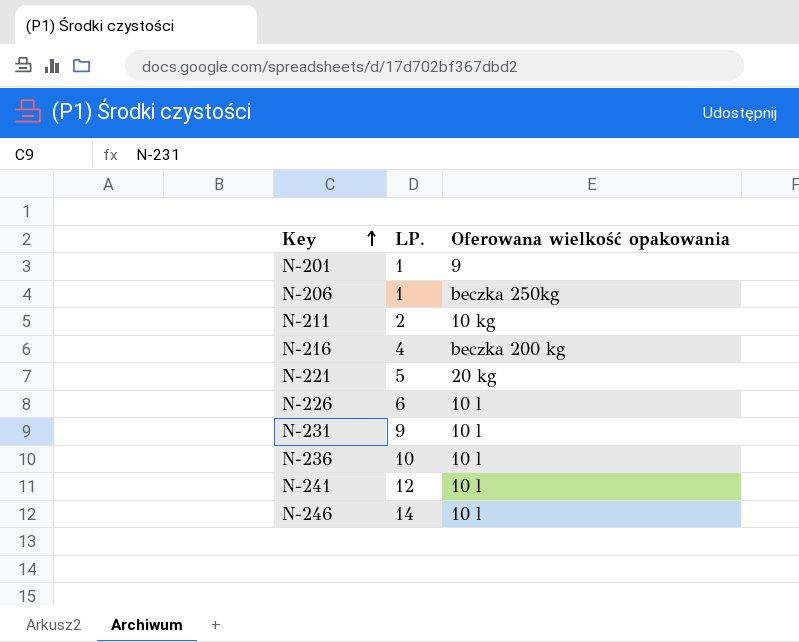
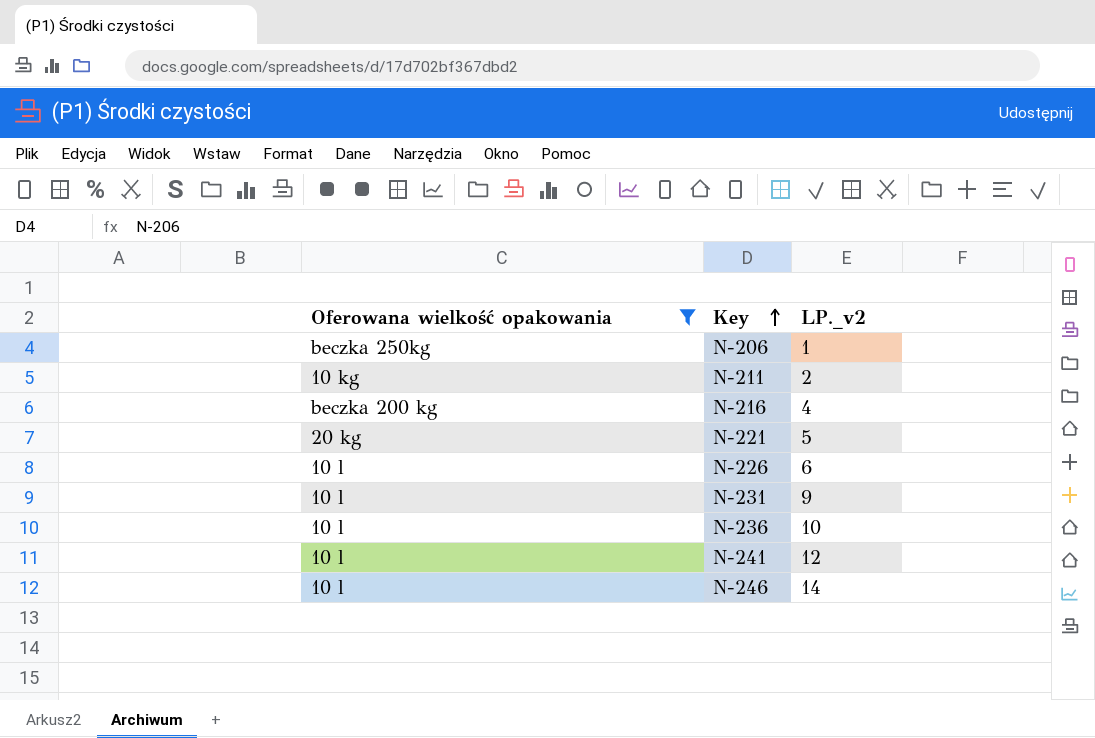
filter: none -> Oferowana wielkość opakowania != 9
column Oferowana wielkość opakowania | position: 3 -> 1
column name: LP. -> LP._v2

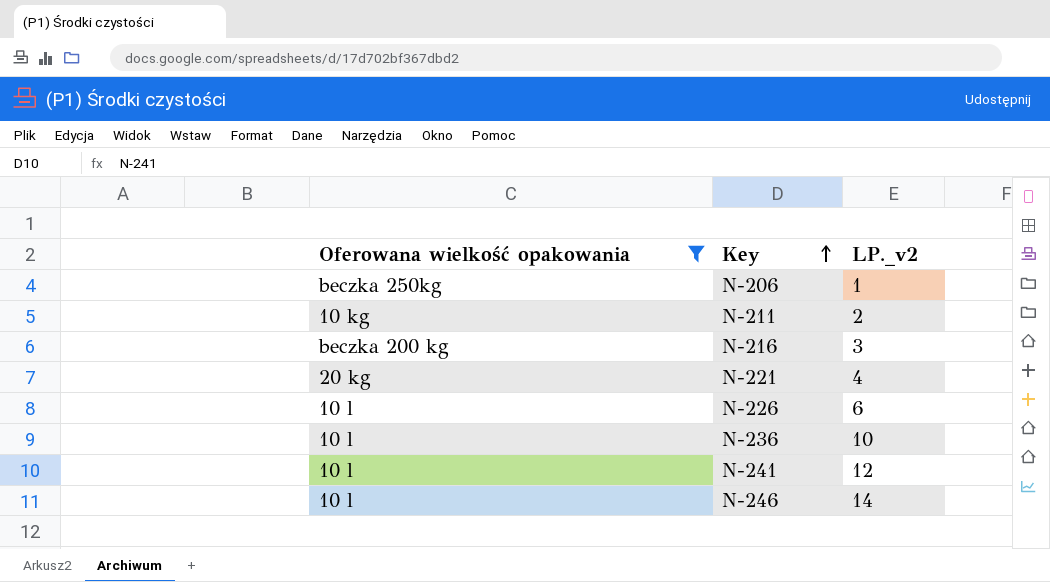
row N-231: 10 l | 9 -> none
N-216 | LP._v2: 4 -> 3
N-221 | LP._v2: 5 -> 4

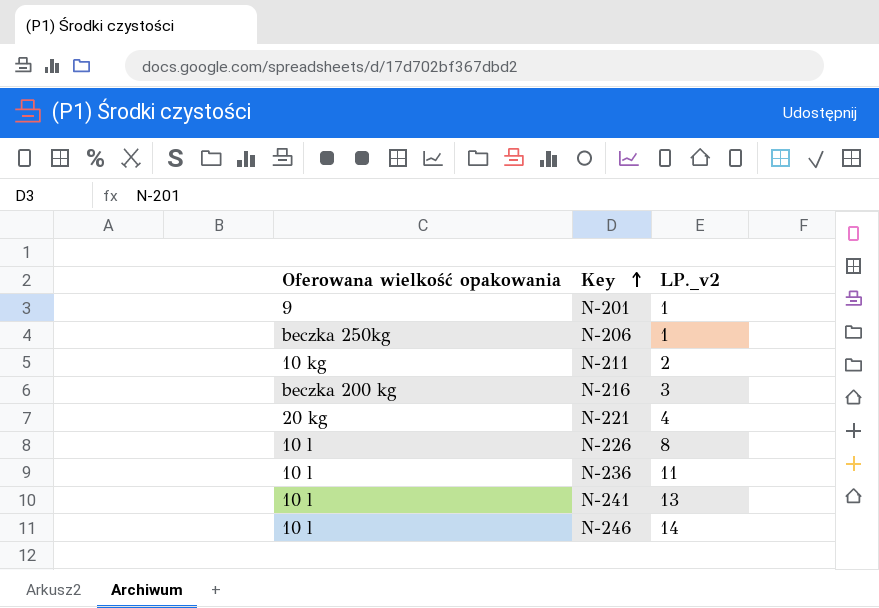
filter: Oferowana wielkość opakowania != 9 -> none
N-226 | LP._v2: 6 -> 8
N-236 | LP._v2: 10 -> 11
N-241 | LP._v2: 12 -> 13

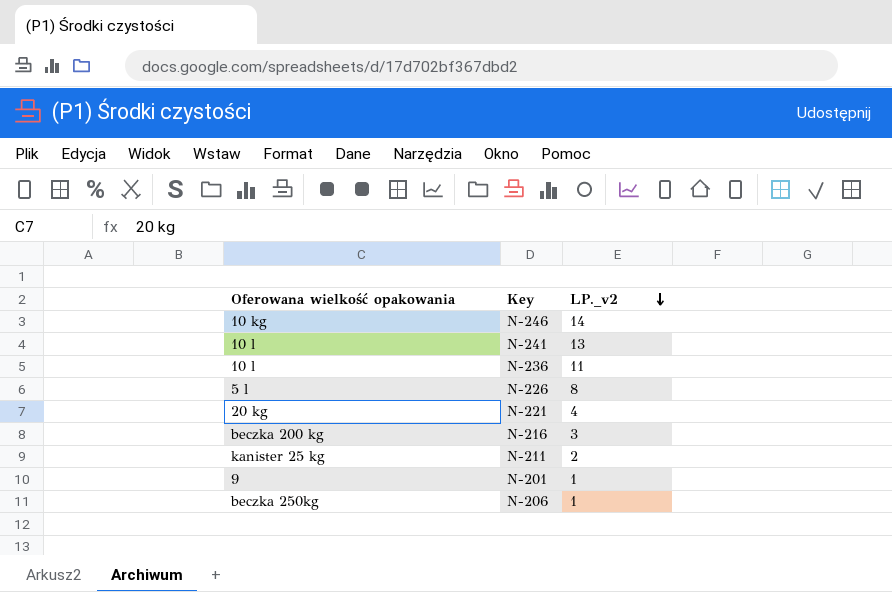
row order: Key ascending -> LP._v2 descending
N-246 | Oferowana wielkość opakowania: 10 l -> 10 kg
N-226 | Oferowana wielkość opakowania: 10 l -> 5 l
N-211 | Oferowana wielkość opakowania: 10 kg -> kanister 25 kg

